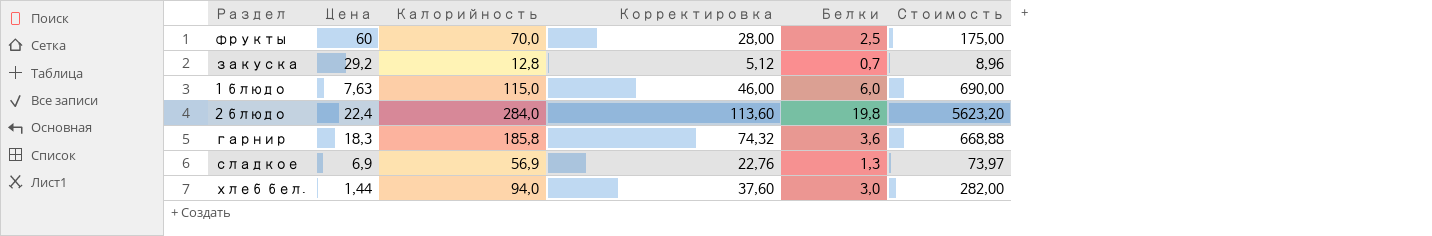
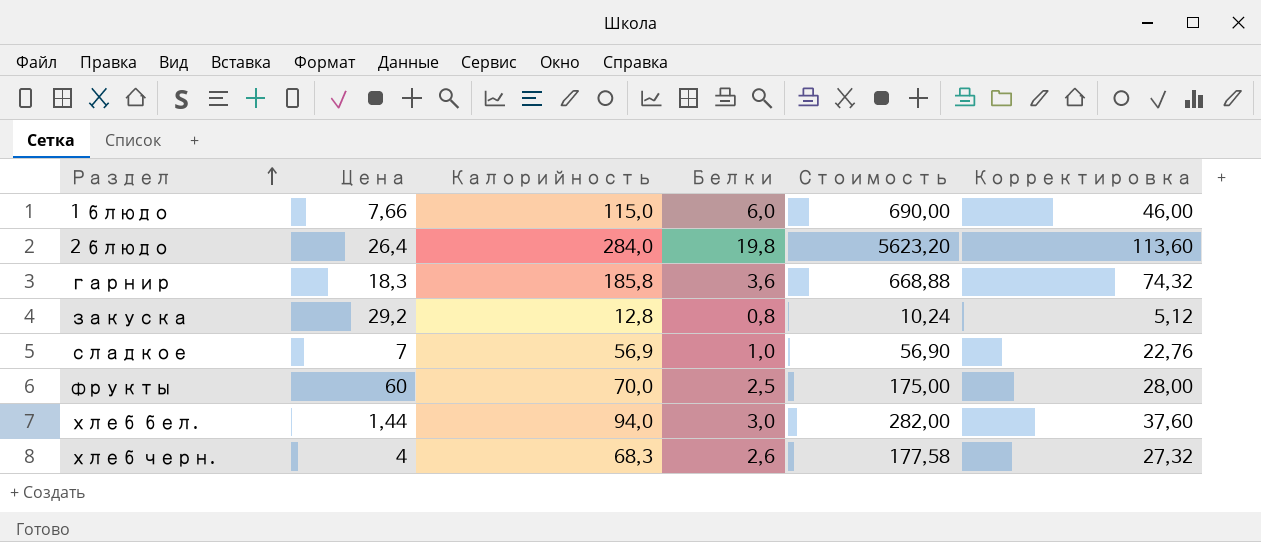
row order: none -> Раздел ascending
column Корректировка | position: 4 -> 6
1 блюдо | Цена: 7,63 -> 7,66
2 блюдо | Цена: 22,4 -> 26,4
закуска | Белки: 0,7 -> 0,8
закуска | Стоимость: 8,96 -> 10,24
сладкое | Цена: 6,9 -> 7
сладкое | Белки: 1,3 -> 1,0
сладкое | Стоимость: 73,97 -> 56,90
row хлеб черн.: none -> 4 | 68,3 | 2,6 | 177,58 | 27,32

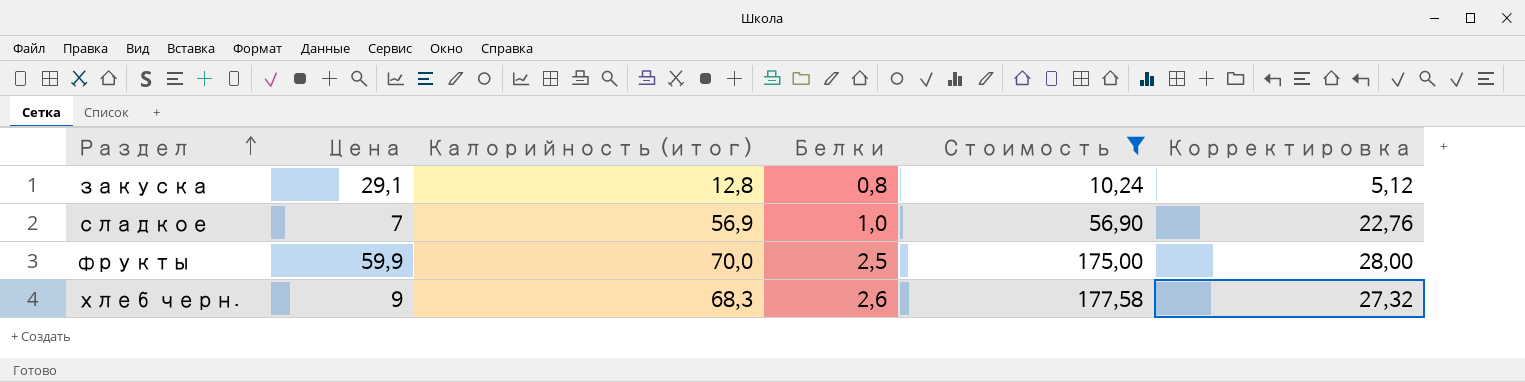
filter: none -> Стоимость <= 177,58
column name: Калорийность -> Калорийность (итог)
закуска | Цена: 29,2 -> 29,1
фрукты | Цена: 60 -> 59,9
хлеб черн. | Цена: 4 -> 9

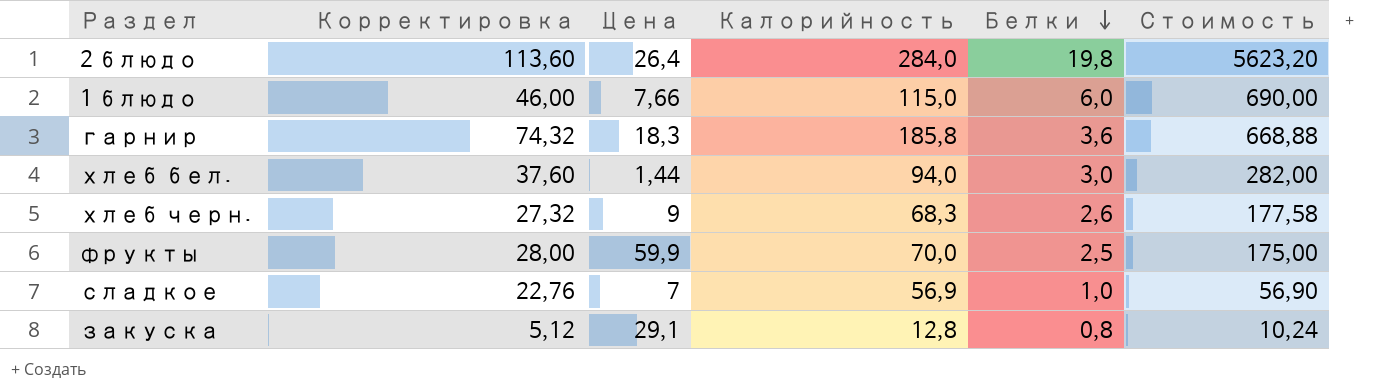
filter: Стоимость <= 177,58 -> none
row order: Раздел ascending -> Белки descending
column Корректировка | position: 6 -> 2
column name: Калорийность (итог) -> Калорийность

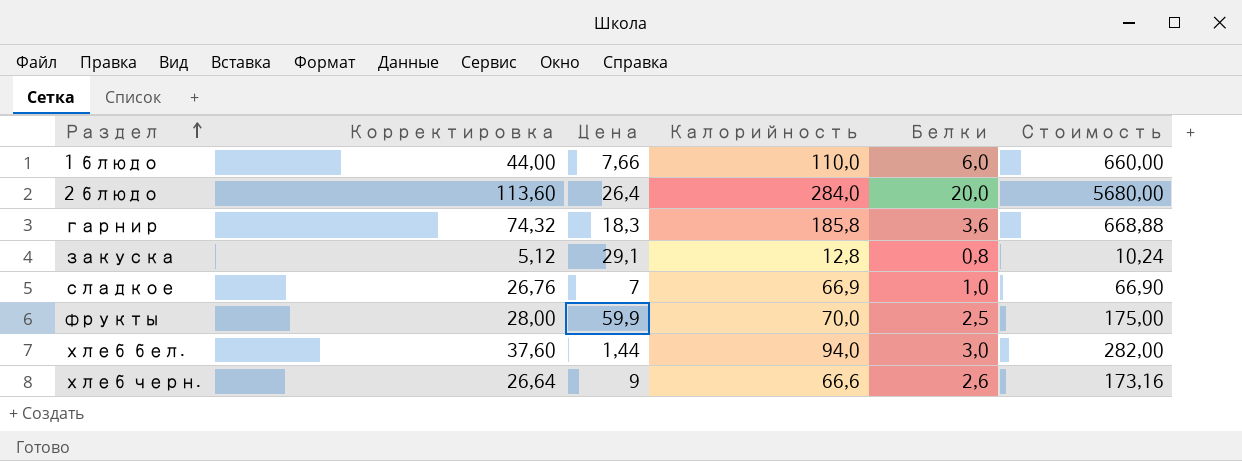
row order: Белки descending -> Раздел ascending
1 блюдо | Корректировка: 46,00 -> 44,00
1 блюдо | Калорийность: 115,0 -> 110,0
1 блюдо | Стоимость: 690,00 -> 660,00
2 блюдо | Белки: 19,8 -> 20,0
2 блюдо | Стоимость: 5623,20 -> 5680,00
сладкое | Корректировка: 22,76 -> 26,76
сладкое | Калорийность: 56,9 -> 66,9
сладкое | Стоимость: 56,90 -> 66,90
хлеб черн. | Корректировка: 27,32 -> 26,64
хлеб черн. | Калорийность: 68,3 -> 66,6
хлеб черн. | Стоимость: 177,58 -> 173,16

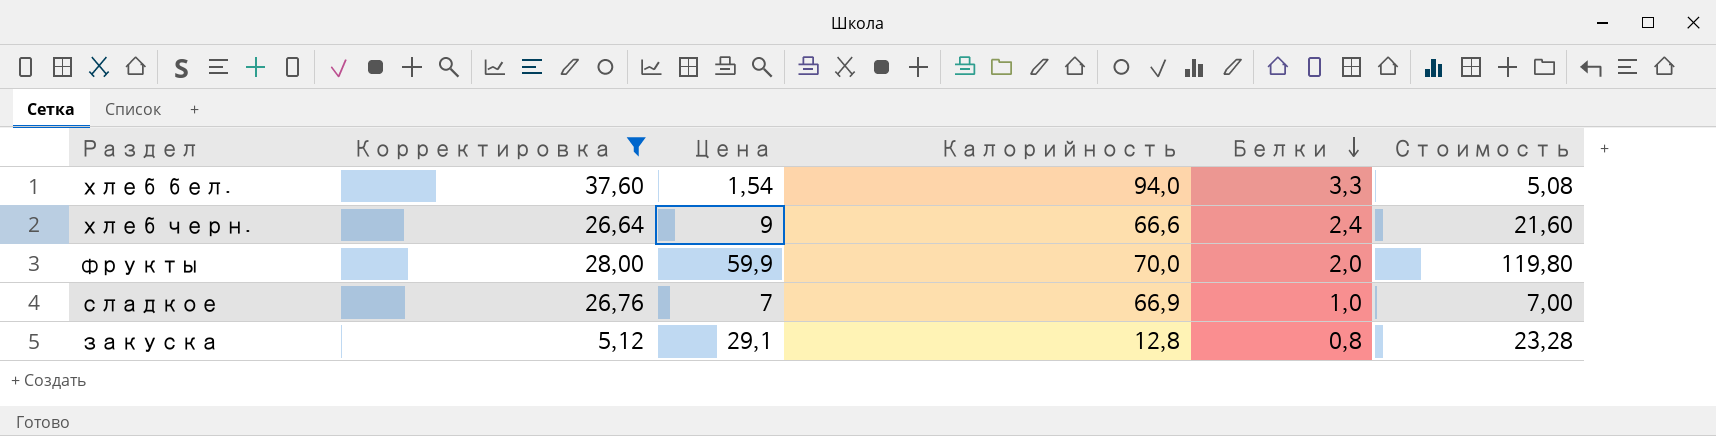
filter: none -> Корректировка <= 37,60
row order: Раздел ascending -> Белки descending
column Стоимость | formula: [Калорийность] * [Белки] -> [Цена] * [Белки]
хлеб бел. | Цена: 1,44 -> 1,54
хлеб бел. | Белки: 3,0 -> 3,3
хлеб черн. | Белки: 2,6 -> 2,4
фрукты | Белки: 2,5 -> 2,0

